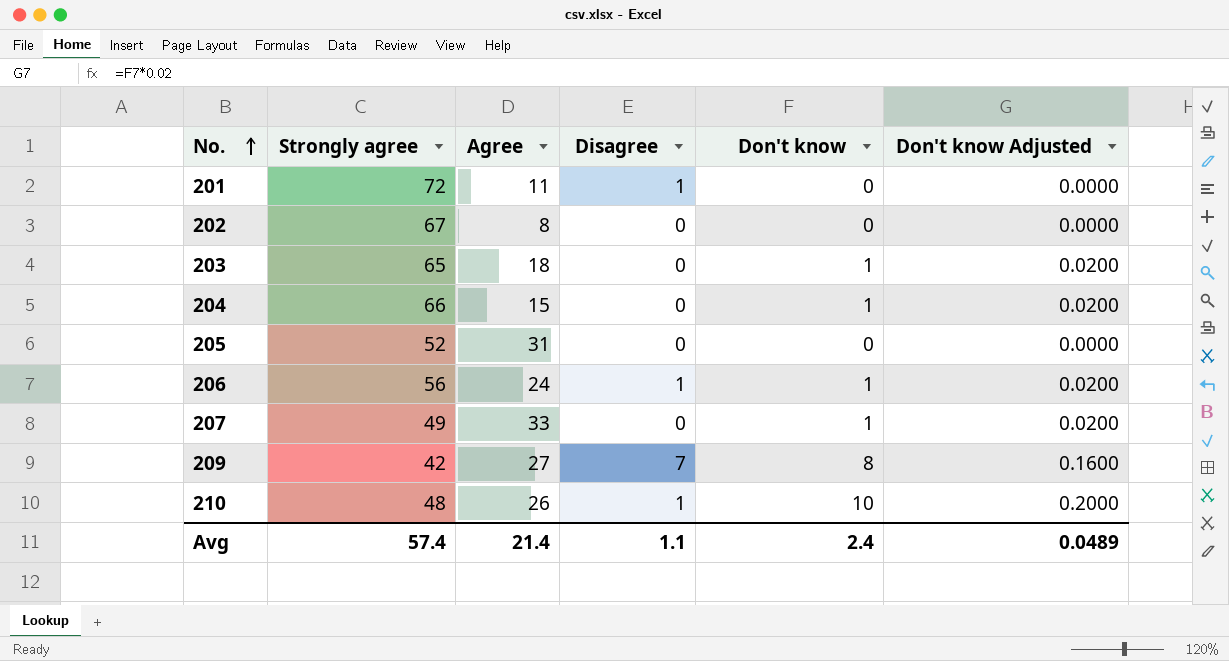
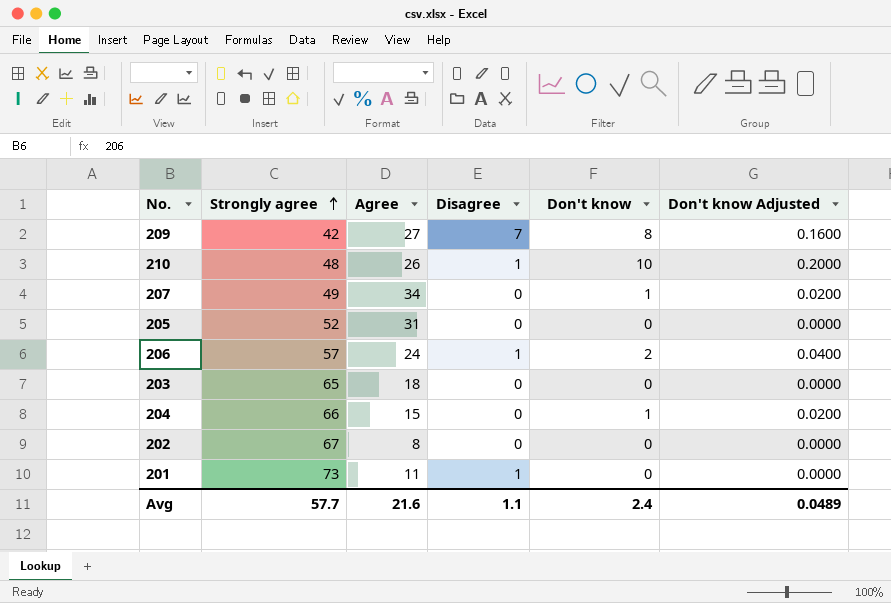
row order: No. ascending -> Strongly agree ascending
207 | Agree: 33 -> 34
206 | Strongly agree: 56 -> 57
206 | Don't know: 1 -> 2
206 | Don't know Adjusted: 0.0200 -> 0.0400
203 | Don't know: 1 -> 0
203 | Don't know Adjusted: 0.0200 -> 0.0000
201 | Strongly agree: 72 -> 73
Avg | Strongly agree: 57.4 -> 57.7
Avg | Agree: 21.4 -> 21.6

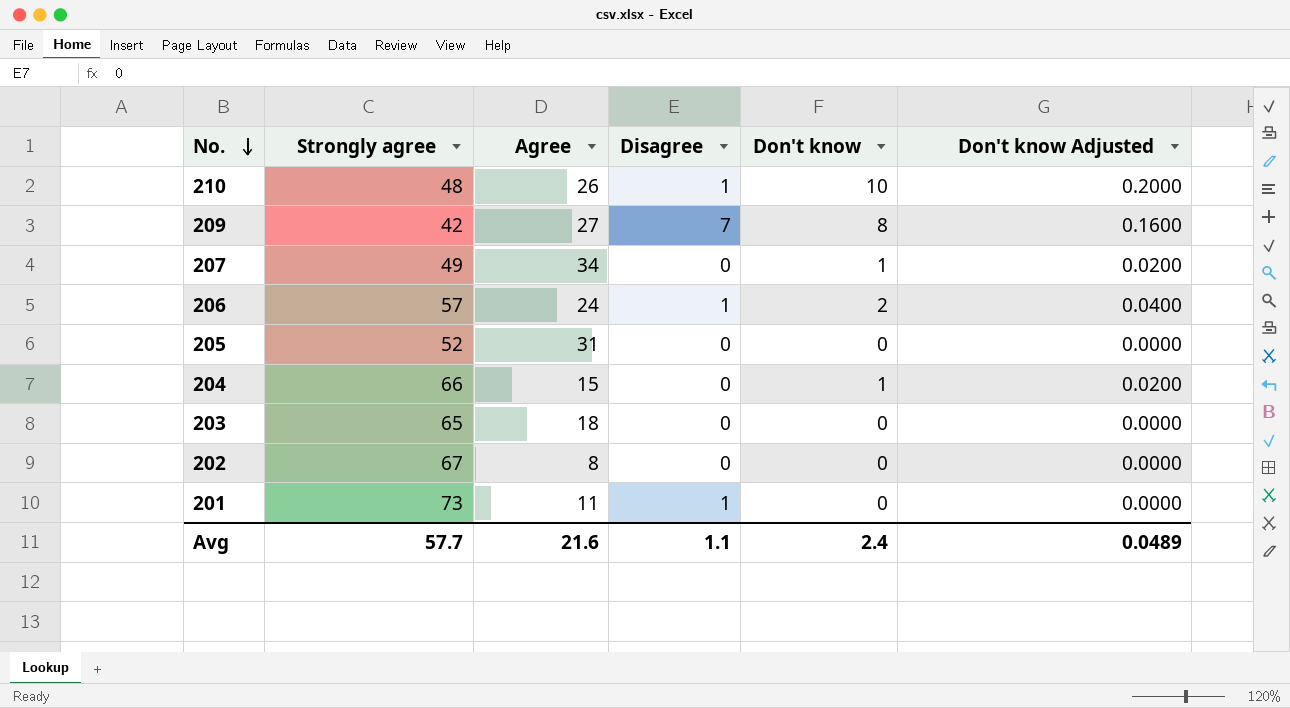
row order: Strongly agree ascending -> No. descending

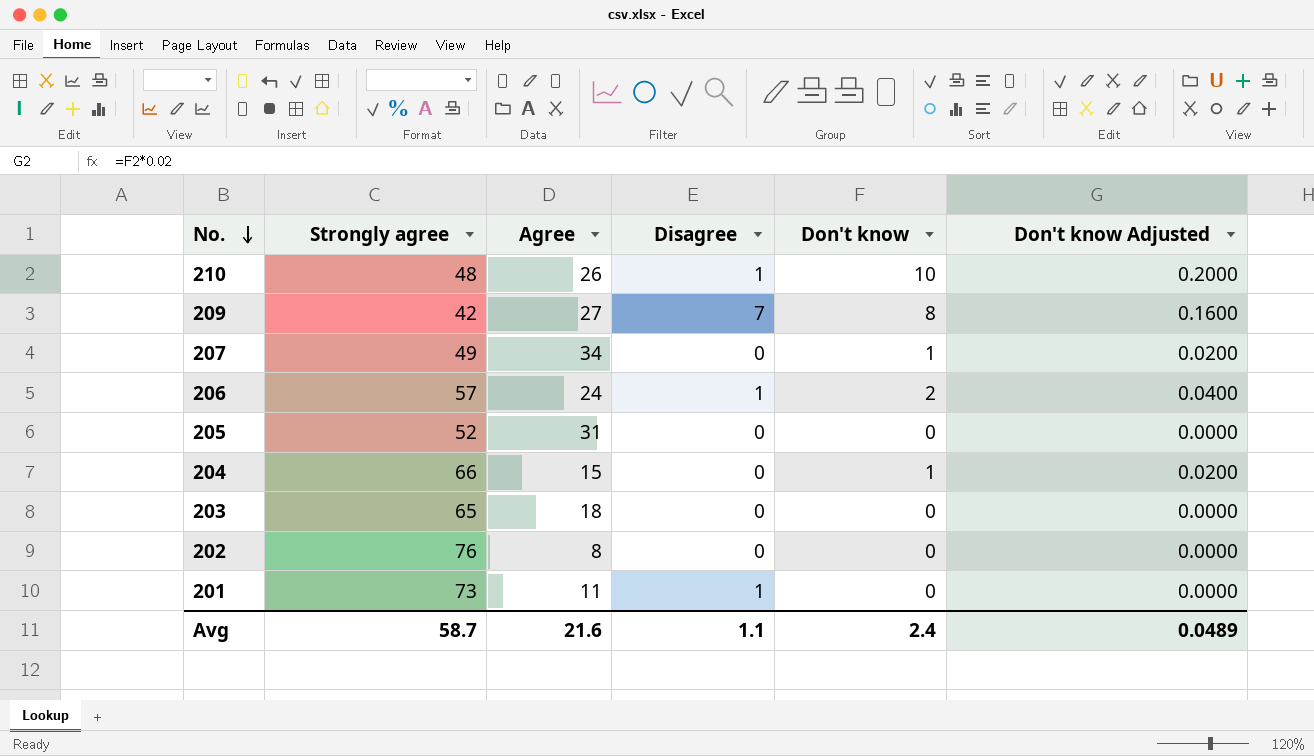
202 | Strongly agree: 67 -> 76
Avg | Strongly agree: 57.7 -> 58.7

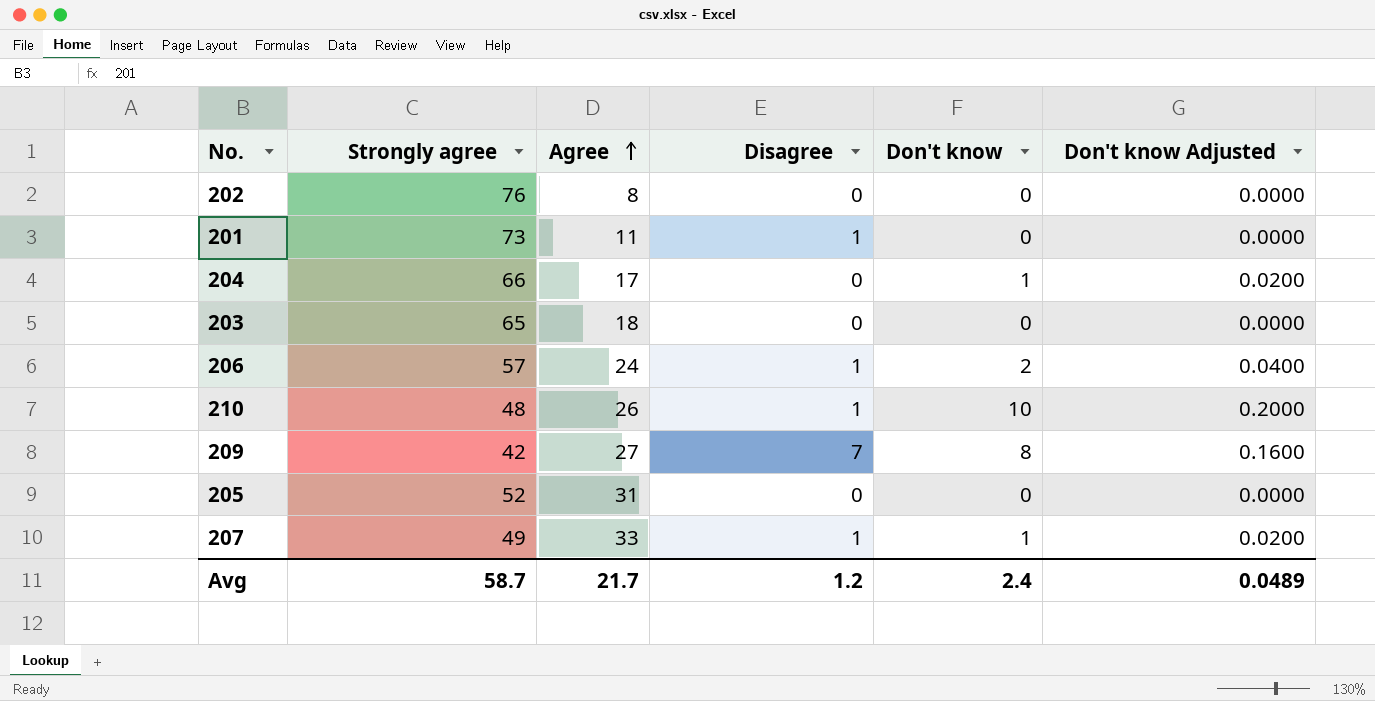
row order: No. descending -> Agree ascending
204 | Agree: 15 -> 17
207 | Agree: 34 -> 33
207 | Disagree: 0 -> 1
Avg | Agree: 21.6 -> 21.7
Avg | Disagree: 1.1 -> 1.2

